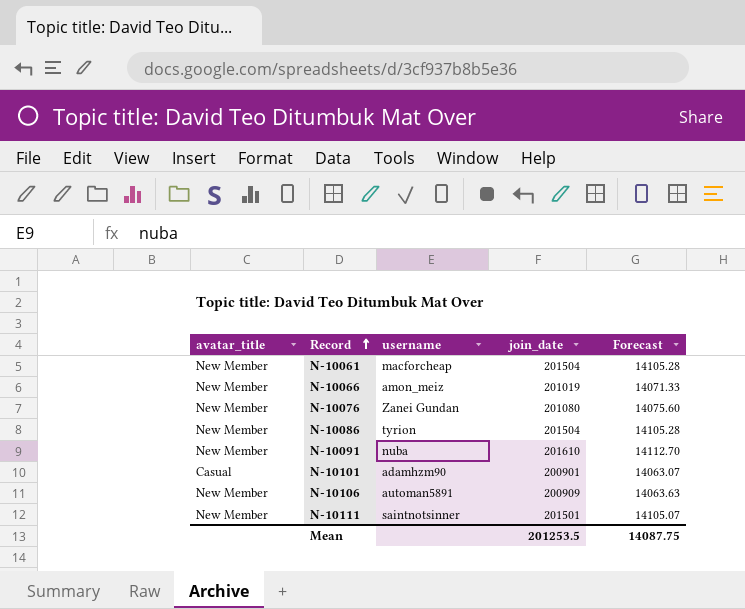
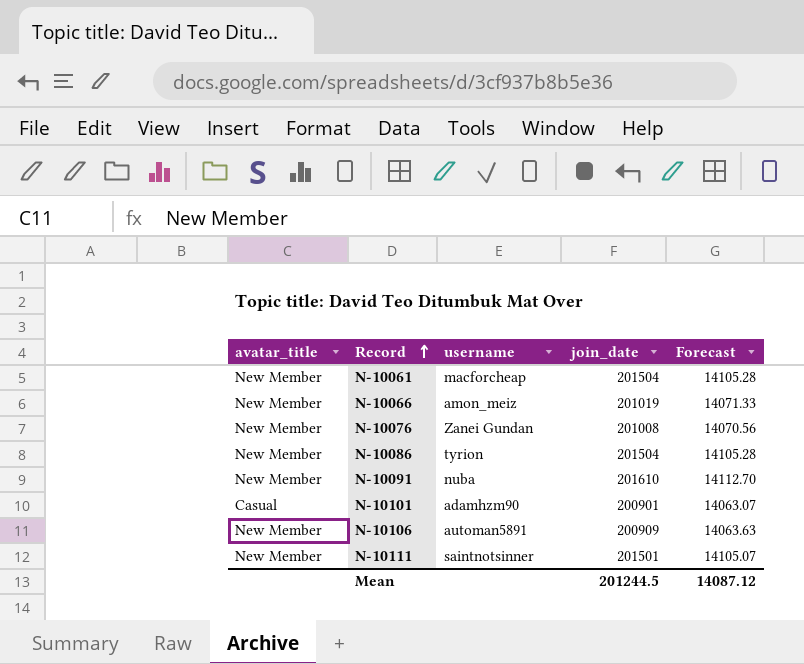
N-10076 | join_date: 201080 -> 201008
N-10076 | Forecast: 14075.60 -> 14070.56
Mean | join_date: 201253.5 -> 201244.5
Mean | Forecast: 14087.75 -> 14087.12

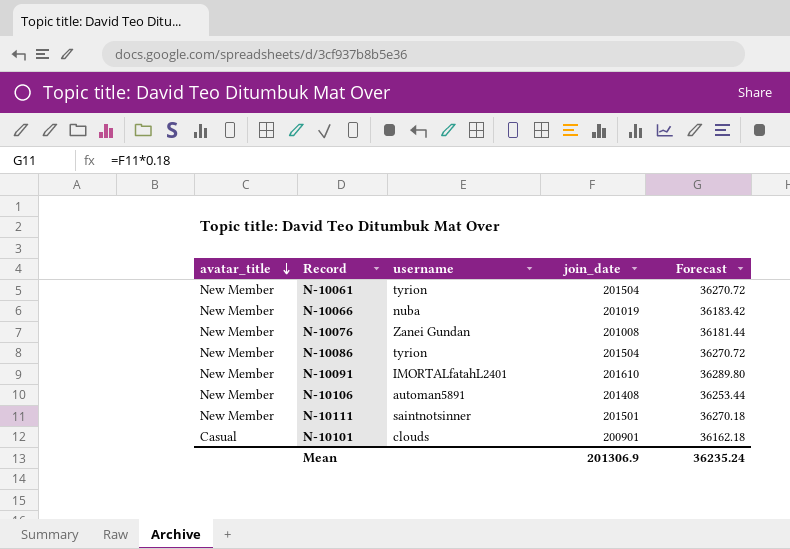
row order: Record ascending -> avatar_title descending
column Forecast | formula: [join_date] * 0.07 -> [join_date] * 0.18
N-10061 | username: macforcheap -> tyrion
N-10066 | username: amon_meiz -> nuba
N-10091 | username: nuba -> IMORTALfatahL2401
N-10106 | join_date: 200909 -> 201408
N-10101 | username: adamhzm90 -> clouds
Mean | join_date: 201244.5 -> 201306.9
Mean | Forecast: 14087.12 -> 36235.24

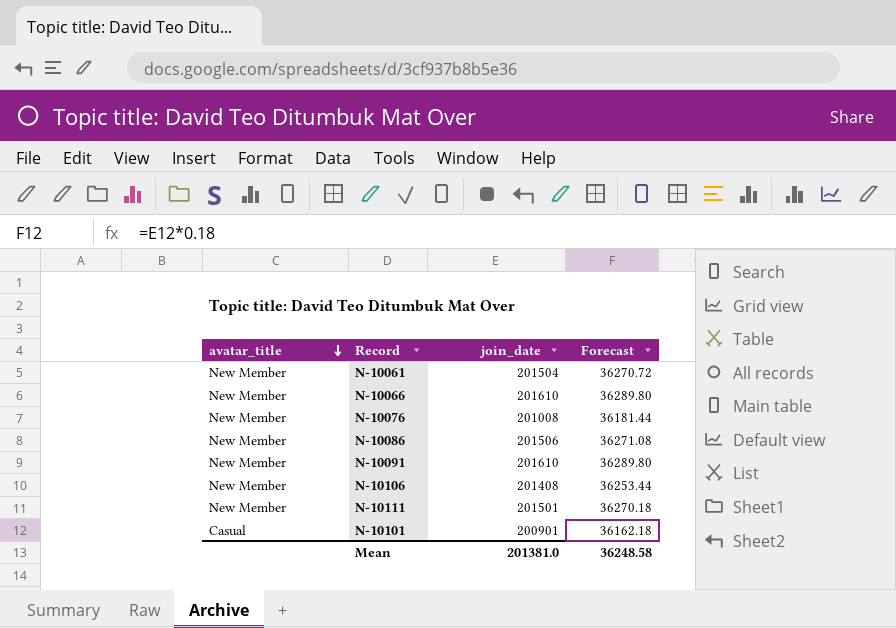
column username | position: 3 -> none
N-10066 | join_date: 201019 -> 201610
N-10066 | Forecast: 36183.42 -> 36289.80
N-10086 | join_date: 201504 -> 201506
N-10086 | Forecast: 36270.72 -> 36271.08
Mean | join_date: 201306.9 -> 201381.0
Mean | Forecast: 36235.24 -> 36248.58

